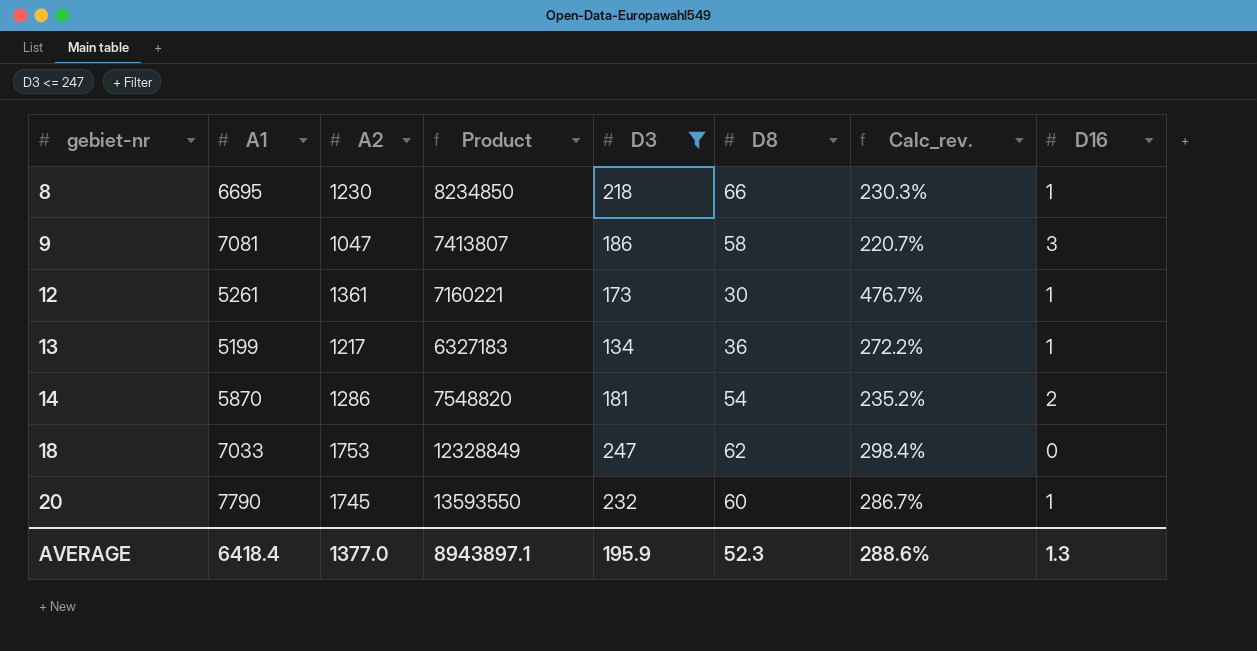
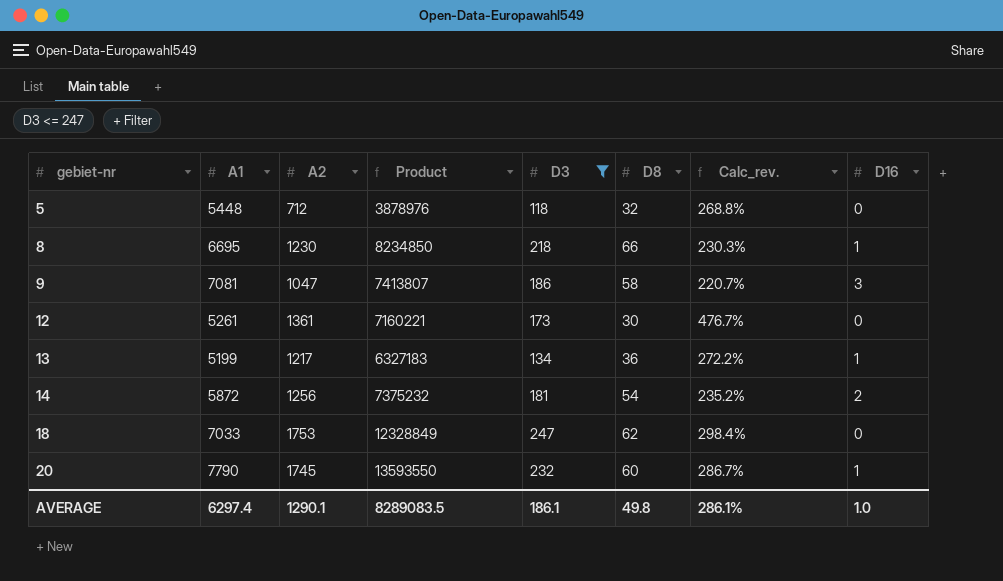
row 5: none -> 5448 | 712 | 3878976 | 118 | 32 | 268.8% | 0
12 | D16: 1 -> 0
14 | A1: 5870 -> 5872
14 | A2: 1286 -> 1256
14 | Product: 7548820 -> 7375232
AVERAGE | A1: 6418.4 -> 6297.4
AVERAGE | A2: 1377.0 -> 1290.1
AVERAGE | Product: 8943897.1 -> 8289083.5
AVERAGE | D3: 195.9 -> 186.1
AVERAGE | D8: 52.3 -> 49.8
AVERAGE | Calc_rev.: 288.6% -> 286.1%
AVERAGE | D16: 1.3 -> 1.0

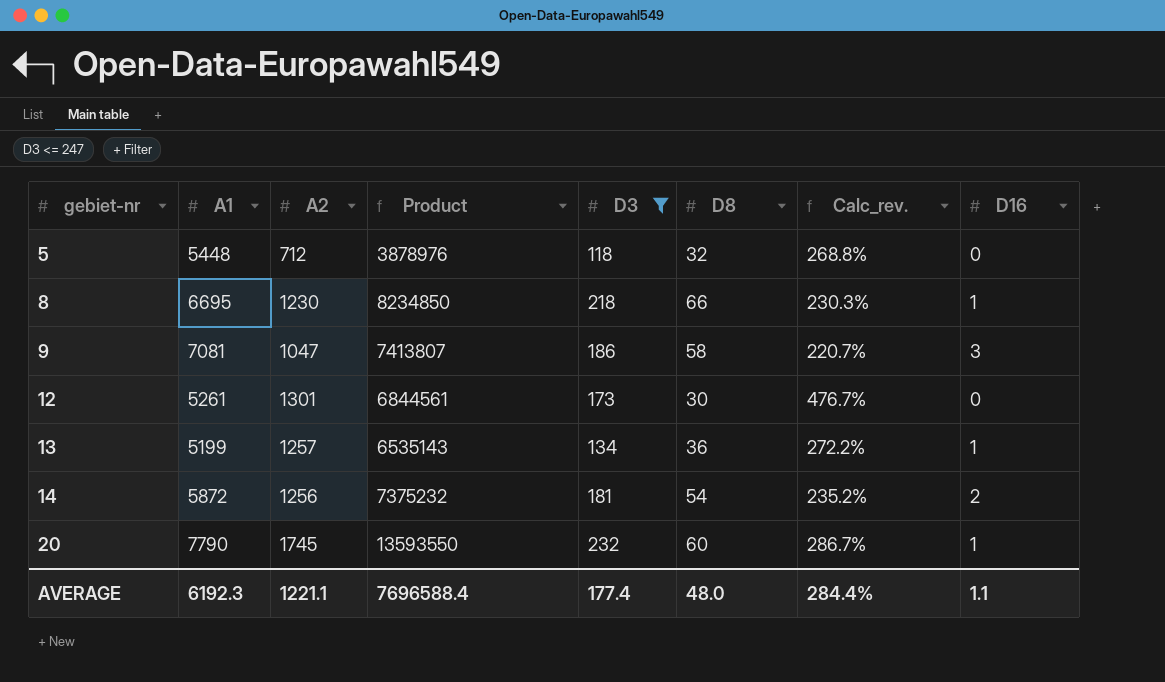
row 18: 7033 | 1753 | 12328849 | 247 | 62 | 298.4% | 0 -> none
12 | A2: 1361 -> 1301
12 | Product: 7160221 -> 6844561
13 | A2: 1217 -> 1257
13 | Product: 6327183 -> 6535143
AVERAGE | A1: 6297.4 -> 6192.3
AVERAGE | A2: 1290.1 -> 1221.1
AVERAGE | Product: 8289083.5 -> 7696588.4
AVERAGE | D3: 186.1 -> 177.4
AVERAGE | D8: 49.8 -> 48.0
AVERAGE | Calc_rev.: 286.1% -> 284.4%
AVERAGE | D16: 1.0 -> 1.1

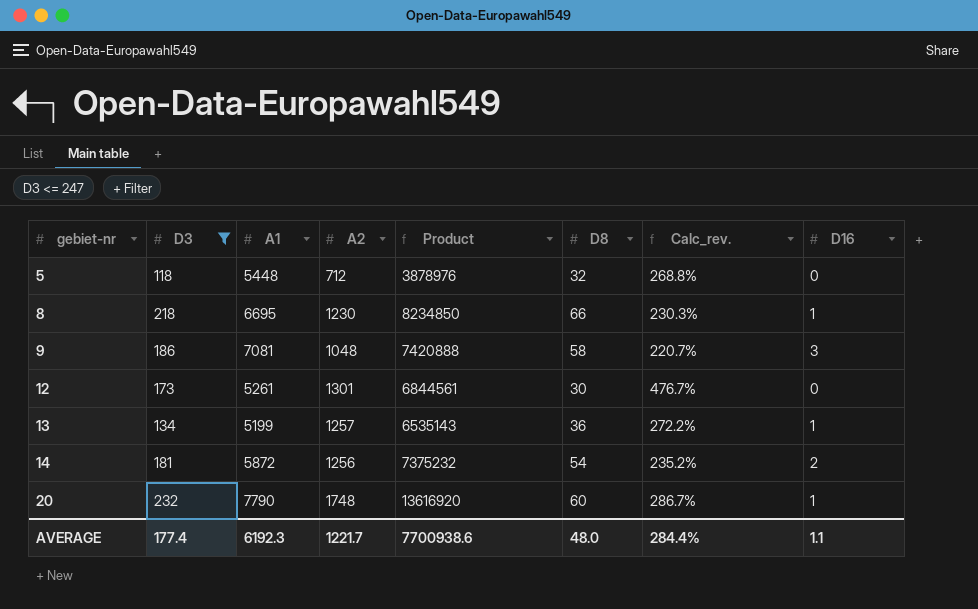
column D3 | position: 5 -> 2
9 | A2: 1047 -> 1048
9 | Product: 7413807 -> 7420888
20 | A2: 1745 -> 1748
20 | Product: 13593550 -> 13616920
AVERAGE | A2: 1221.1 -> 1221.7
AVERAGE | Product: 7696588.4 -> 7700938.6

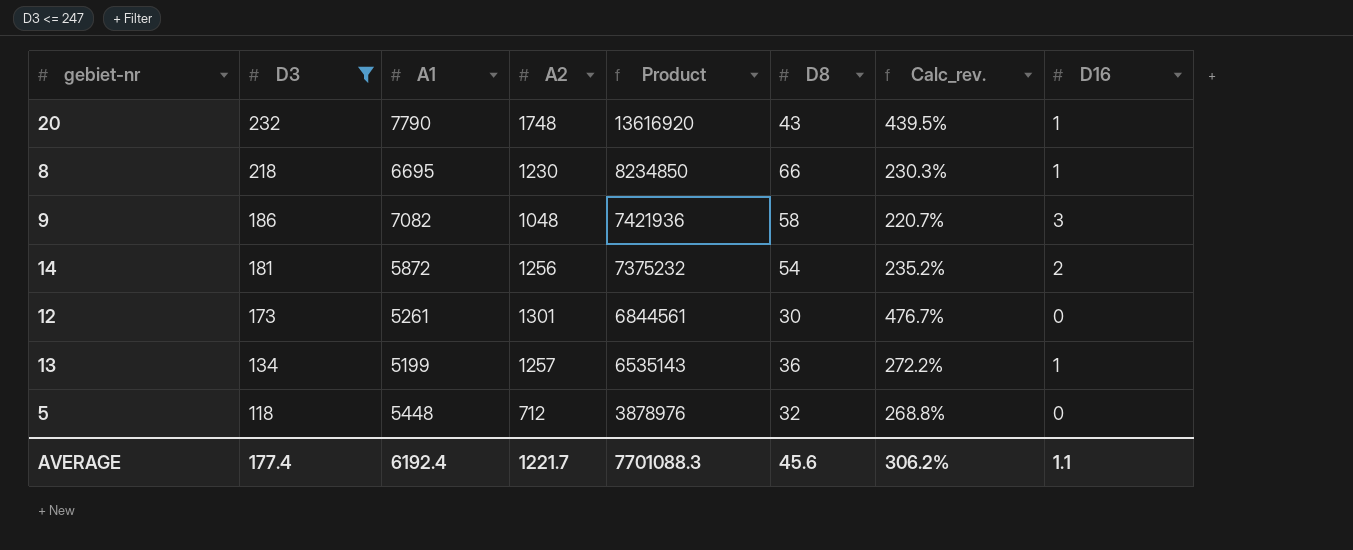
row order: gebiet-nr ascending -> D3 descending
20 | D8: 60 -> 43
20 | Calc_rev.: 286.7% -> 439.5%
9 | A1: 7081 -> 7082
9 | Product: 7420888 -> 7421936
AVERAGE | A1: 6192.3 -> 6192.4
AVERAGE | Product: 7700938.6 -> 7701088.3
AVERAGE | D8: 48.0 -> 45.6
AVERAGE | Calc_rev.: 284.4% -> 306.2%

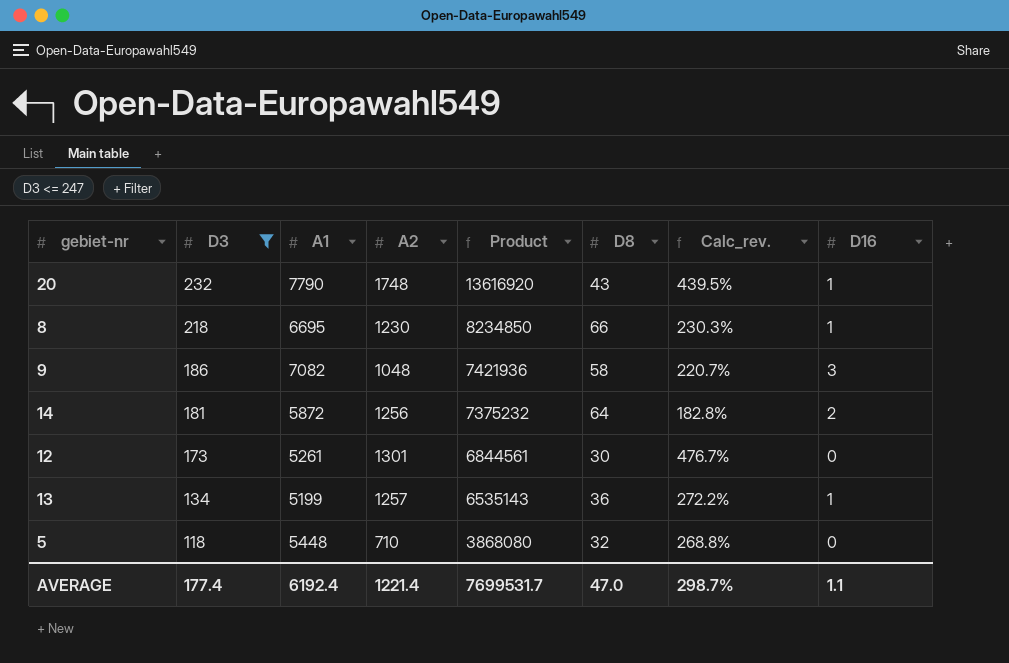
14 | D8: 54 -> 64
14 | Calc_rev.: 235.2% -> 182.8%
5 | A2: 712 -> 710
5 | Product: 3878976 -> 3868080
AVERAGE | A2: 1221.7 -> 1221.4
AVERAGE | Product: 7701088.3 -> 7699531.7
AVERAGE | D8: 45.6 -> 47.0
AVERAGE | Calc_rev.: 306.2% -> 298.7%

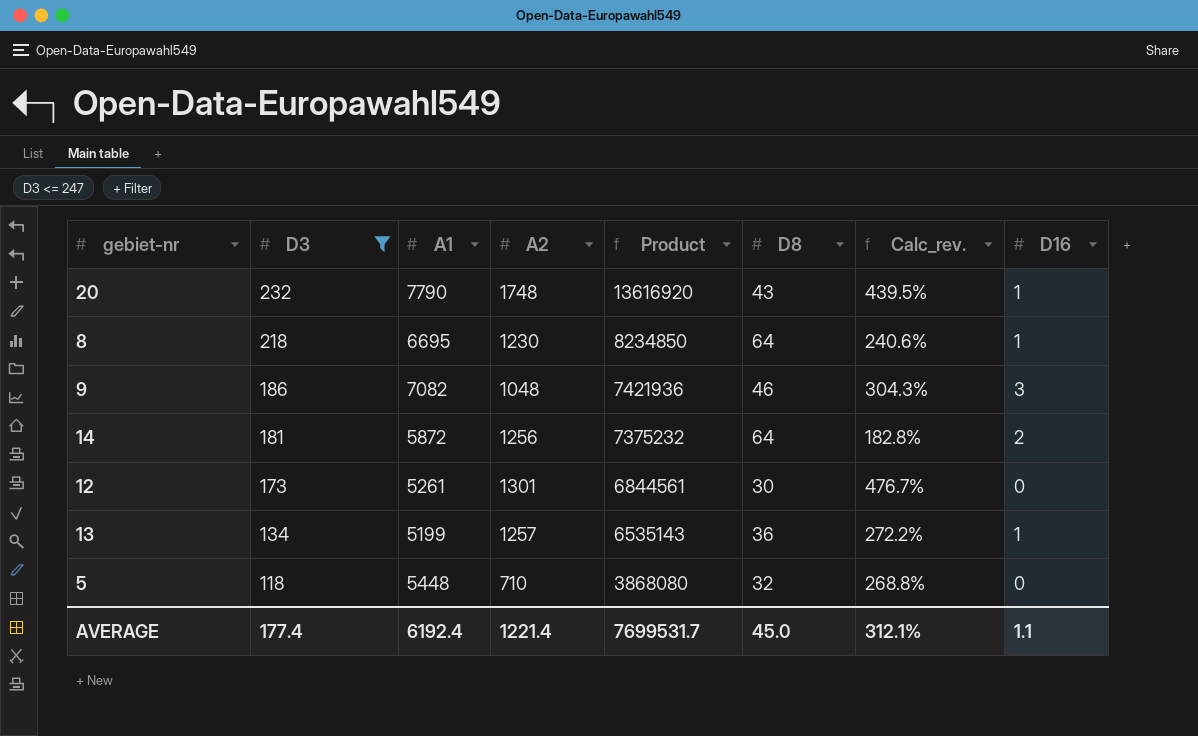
8 | D8: 66 -> 64
8 | Calc_rev.: 230.3% -> 240.6%
9 | D8: 58 -> 46
9 | Calc_rev.: 220.7% -> 304.3%
AVERAGE | D8: 47.0 -> 45.0
AVERAGE | Calc_rev.: 298.7% -> 312.1%

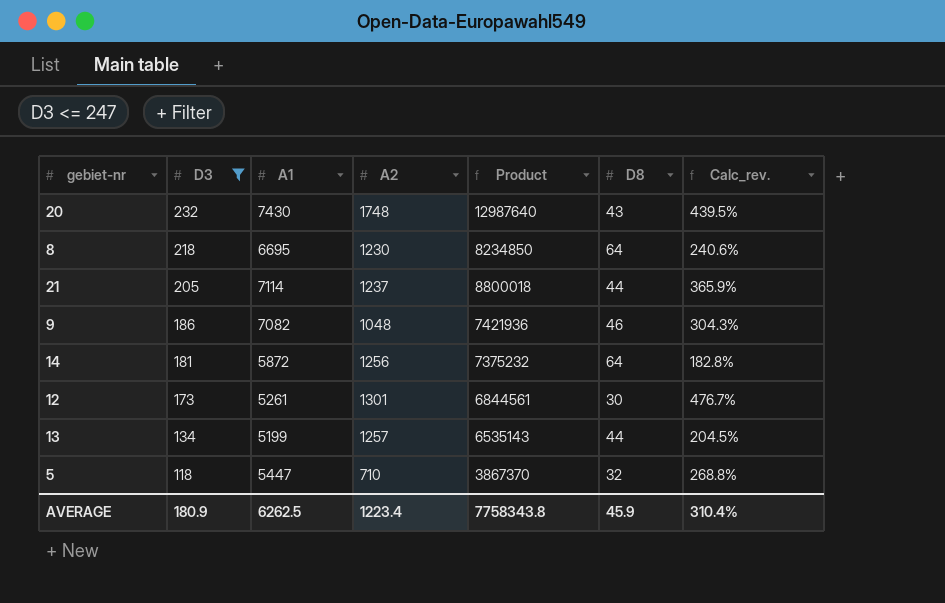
column D16 | position: 8 -> none
20 | A1: 7790 -> 7430
20 | Product: 13616920 -> 12987640
row 21: none -> 205 | 7114 | 1237 | 8800018 | 44 | 365.9%
13 | D8: 36 -> 44
13 | Calc_rev.: 272.2% -> 204.5%
5 | A1: 5448 -> 5447
5 | Product: 3868080 -> 3867370
AVERAGE | D3: 177.4 -> 180.9
AVERAGE | A1: 6192.4 -> 6262.5
AVERAGE | A2: 1221.4 -> 1223.4
AVERAGE | Product: 7699531.7 -> 7758343.8
AVERAGE | D8: 45.0 -> 45.9
AVERAGE | Calc_rev.: 312.1% -> 310.4%

